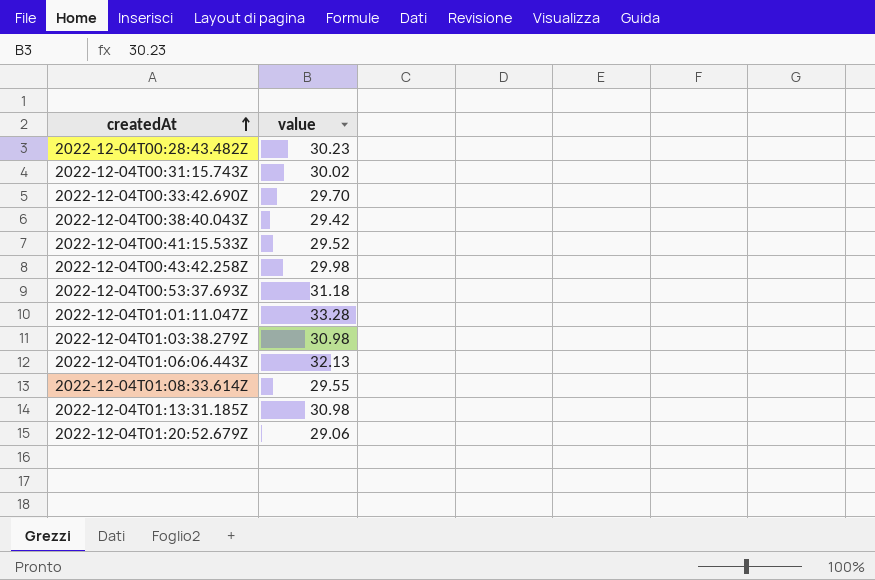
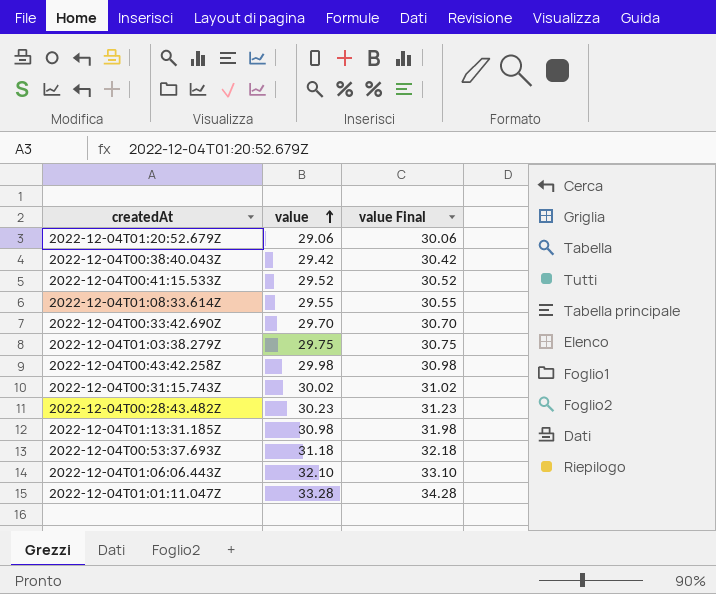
row order: createdAt ascending -> value ascending
column value Final | formula: none -> [value] + 1
2022-12-04T01:03:38.279Z | value: 30.98 -> 29.75
2022-12-04T01:06:06.443Z | value: 32.13 -> 32.10

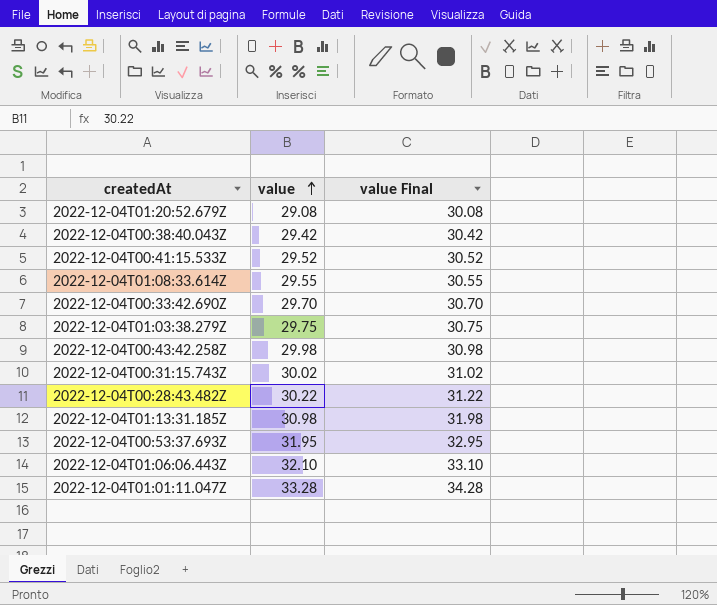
2022-12-04T01:20:52.679Z | value: 29.06 -> 29.08
2022-12-04T01:20:52.679Z | value Final: 30.06 -> 30.08
2022-12-04T00:28:43.482Z | value: 30.23 -> 30.22
2022-12-04T00:28:43.482Z | value Final: 31.23 -> 31.22
2022-12-04T00:53:37.693Z | value: 31.18 -> 31.95
2022-12-04T00:53:37.693Z | value Final: 32.18 -> 32.95

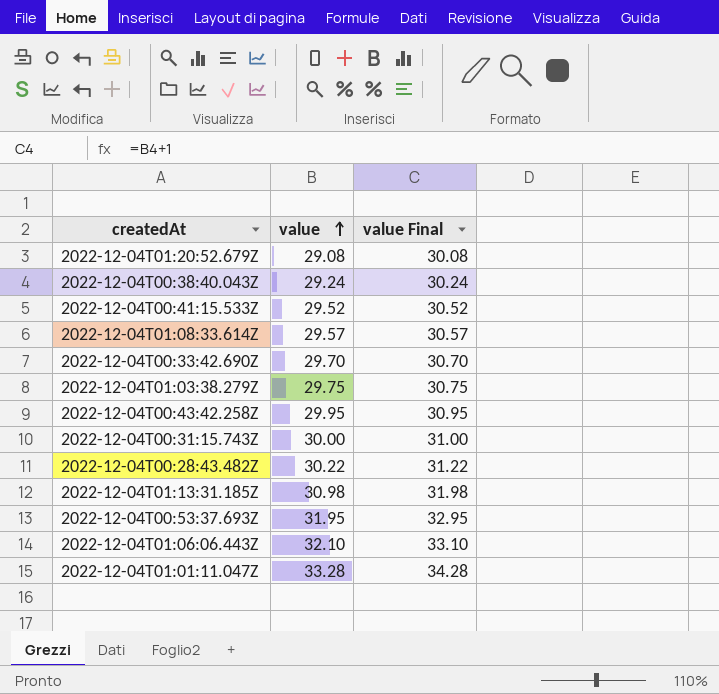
2022-12-04T00:38:40.043Z | value: 29.42 -> 29.24
2022-12-04T00:38:40.043Z | value Final: 30.42 -> 30.24
2022-12-04T01:08:33.614Z | value: 29.55 -> 29.57
2022-12-04T01:08:33.614Z | value Final: 30.55 -> 30.57
2022-12-04T00:43:42.258Z | value: 29.98 -> 29.95
2022-12-04T00:43:42.258Z | value Final: 30.98 -> 30.95
2022-12-04T00:31:15.743Z | value: 30.02 -> 30.00
2022-12-04T00:31:15.743Z | value Final: 31.02 -> 31.00

